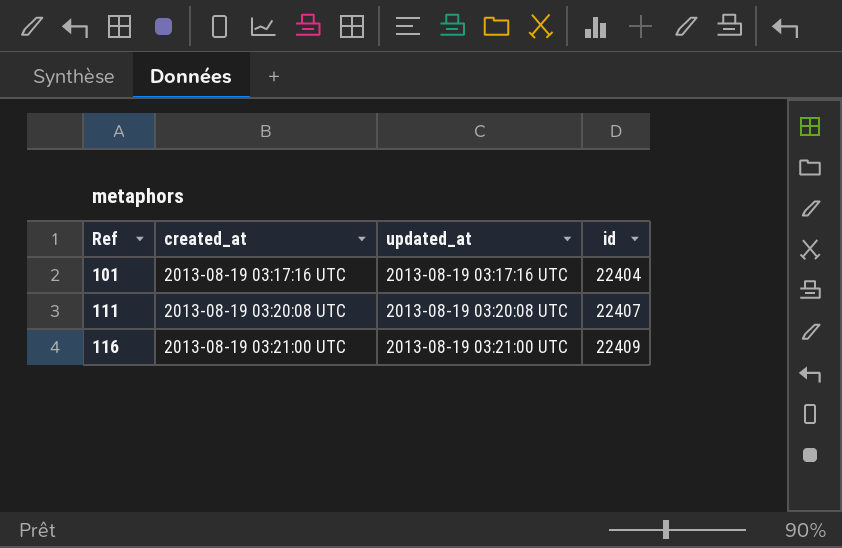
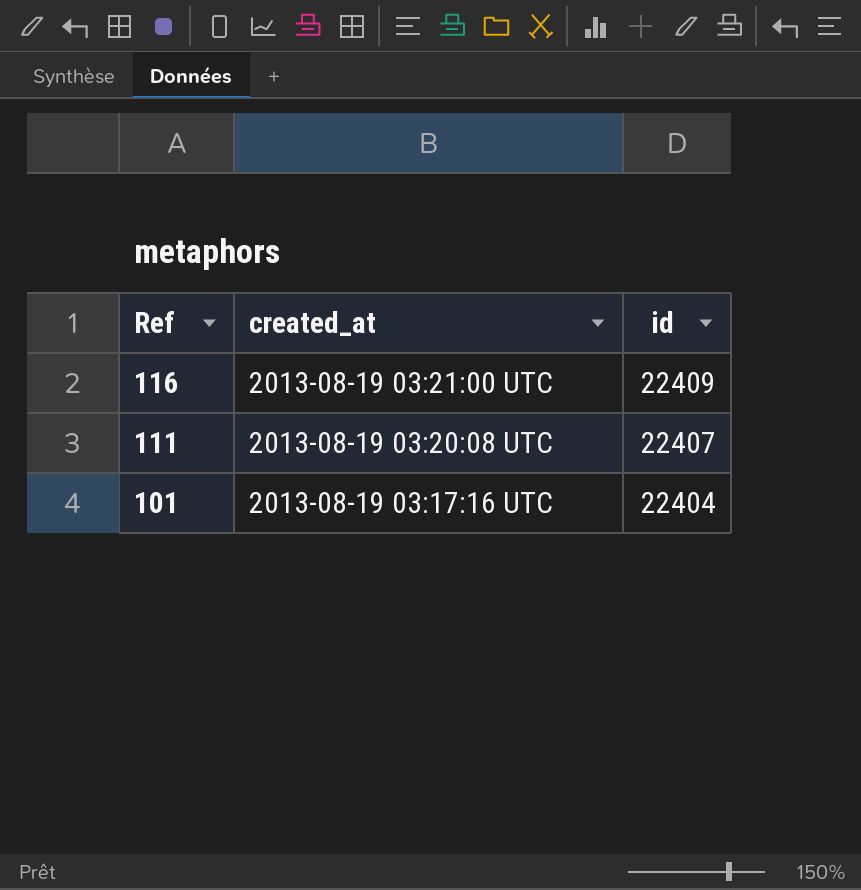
row order: Ref ascending -> Ref descending
column updated_at | position: 3 -> none

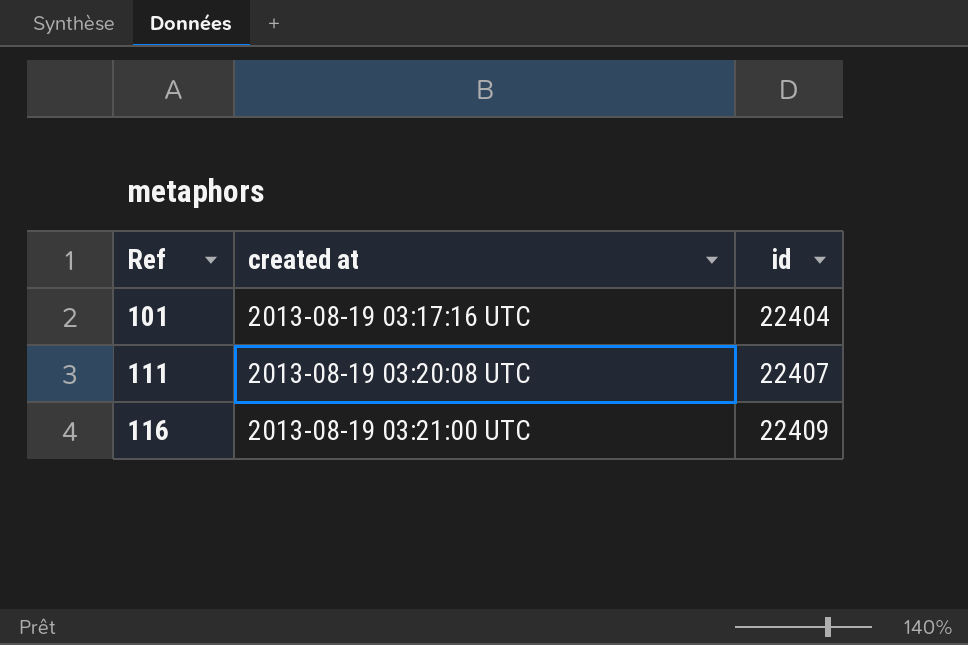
row order: Ref descending -> Ref ascending
column name: created_at -> created at

